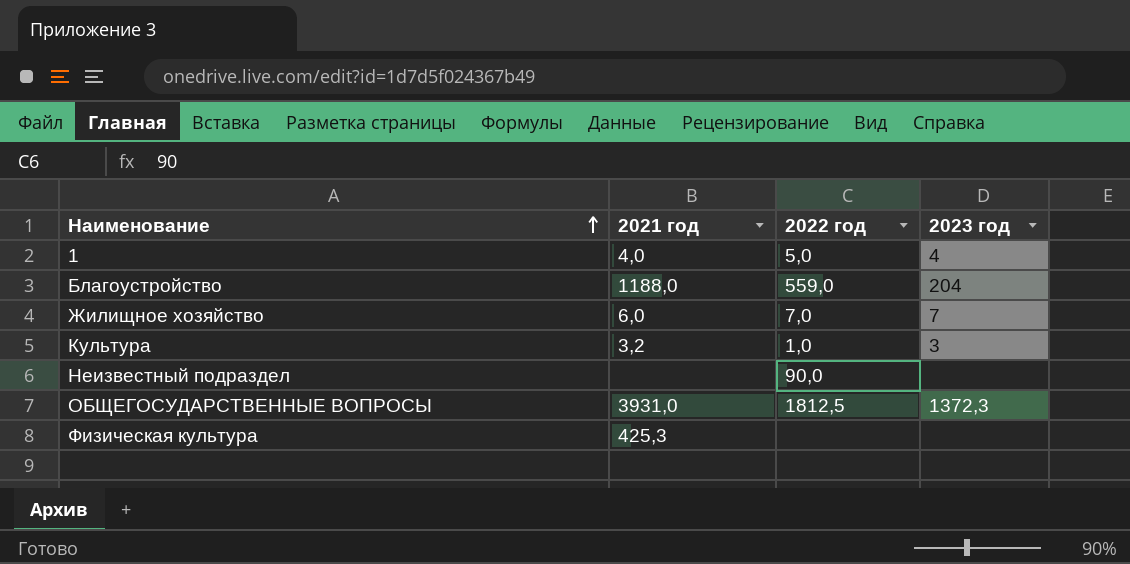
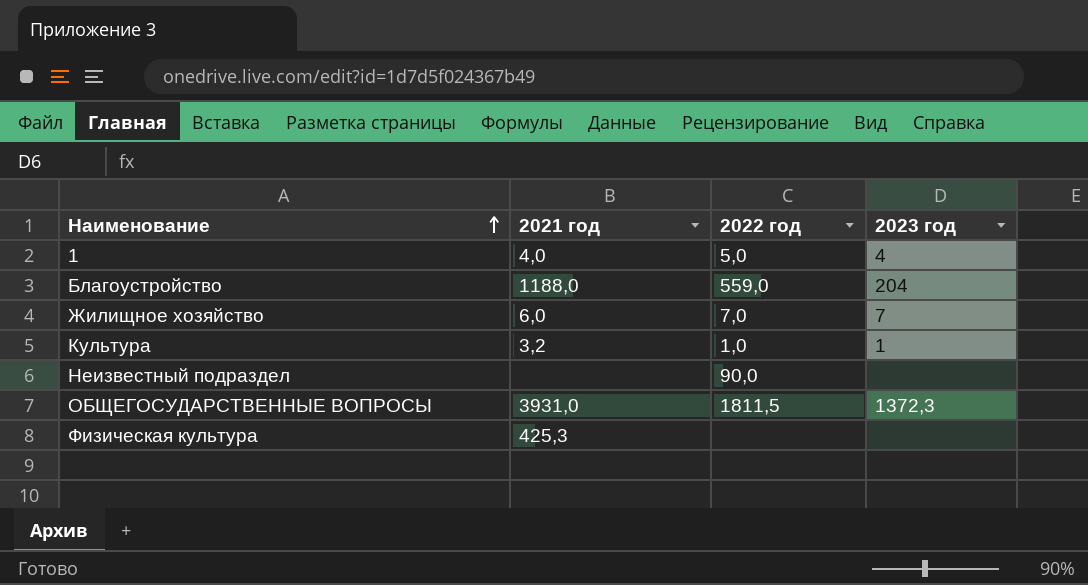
Культура | 2023 год: 3 -> 1
ОБЩЕГОСУДАРСТВЕННЫЕ ВОПРОСЫ | 2022 год: 1812,5 -> 1811,5

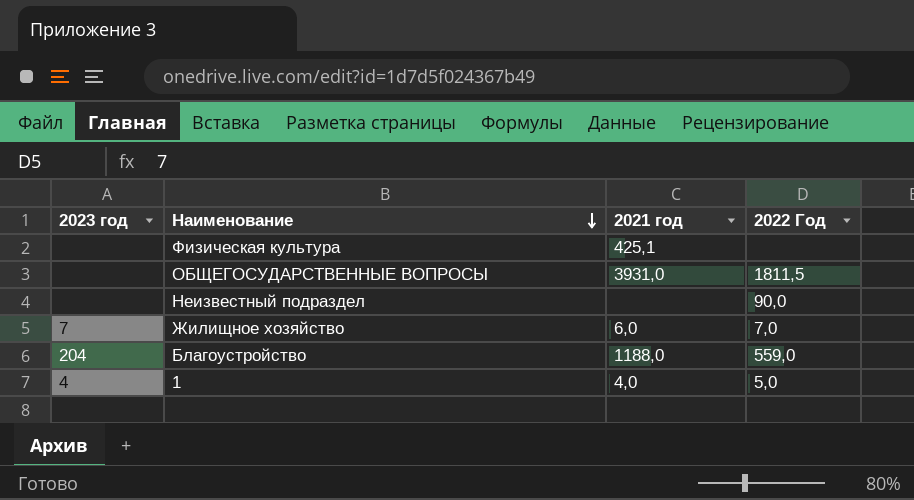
row order: Наименование ascending -> Наименование descending
column 2023 год | position: 4 -> 1
column name: 2022 год -> 2022 Год
row Культура: 3,2 | 1,0 | 1 -> none
Физическая культура | 2021 год: 425,3 -> 425,1
ОБЩЕГОСУДАРСТВЕННЫЕ ВОПРОСЫ | 2023 год: 1372,3 -> none

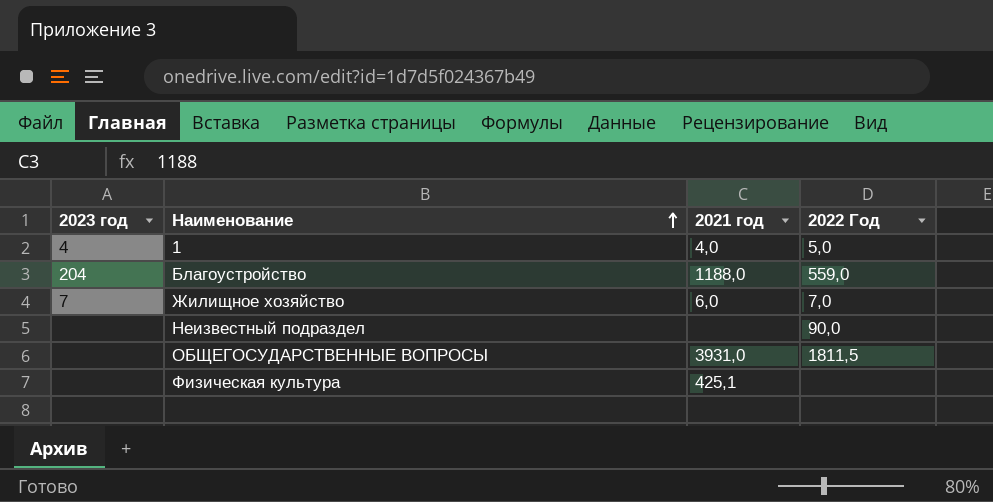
row order: Наименование descending -> Наименование ascending

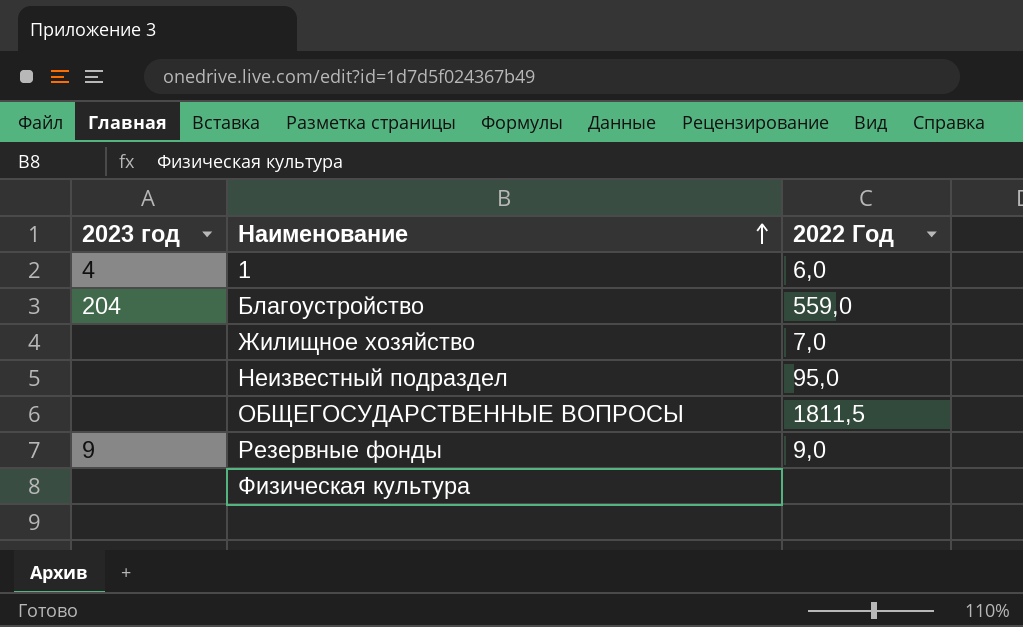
column 2021 год | position: 3 -> none
1 | 2022 Год: 5,0 -> 6,0
Жилищное хозяйство | 2023 год: 7 -> none
Неизвестный подраздел | 2022 Год: 90,0 -> 95,0
row Резервные фонды: none -> 9 | 9,0

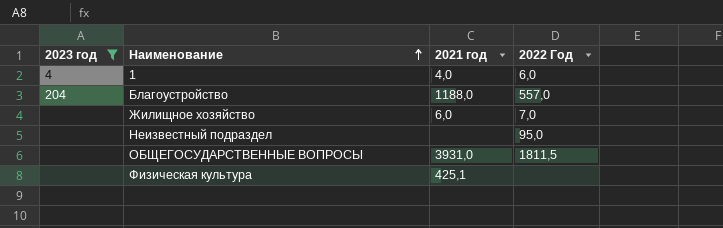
filter: none -> 2023 год != 9
column 2021 год | position: none -> 3
Благоустройство | 2022 Год: 559,0 -> 557,0

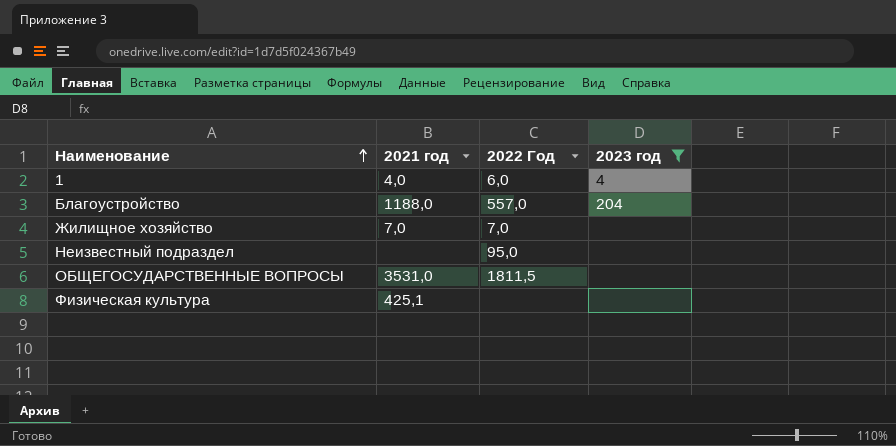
column 2023 год | position: 1 -> 4
Жилищное хозяйство | 2021 год: 6,0 -> 7,0
ОБЩЕГОСУДАРСТВЕННЫЕ ВОПРОСЫ | 2021 год: 3931,0 -> 3531,0

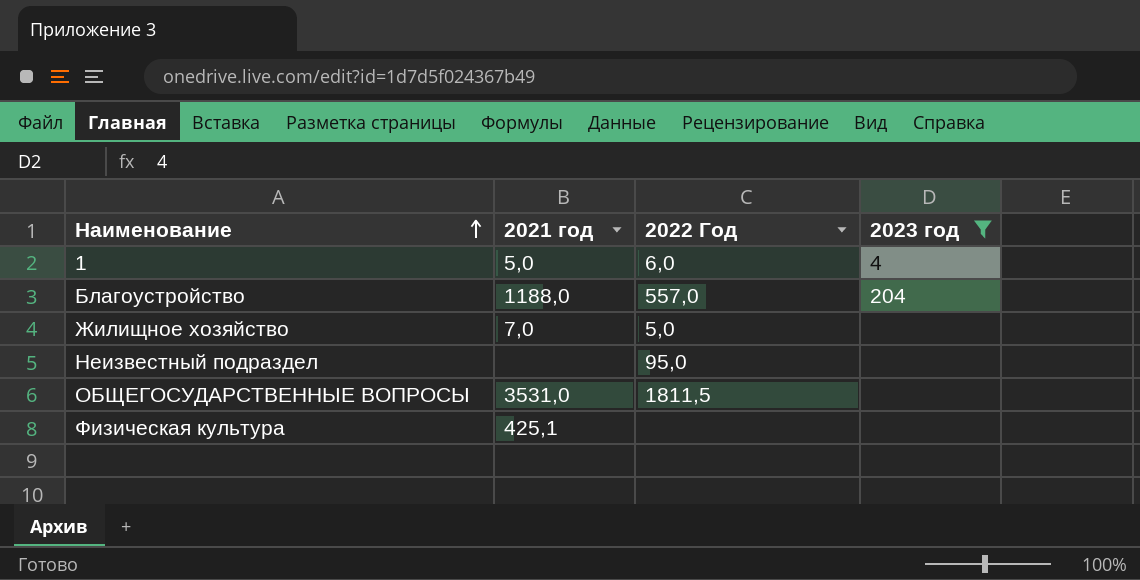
1 | 2021 год: 4,0 -> 5,0
Жилищное хозяйство | 2022 Год: 7,0 -> 5,0

